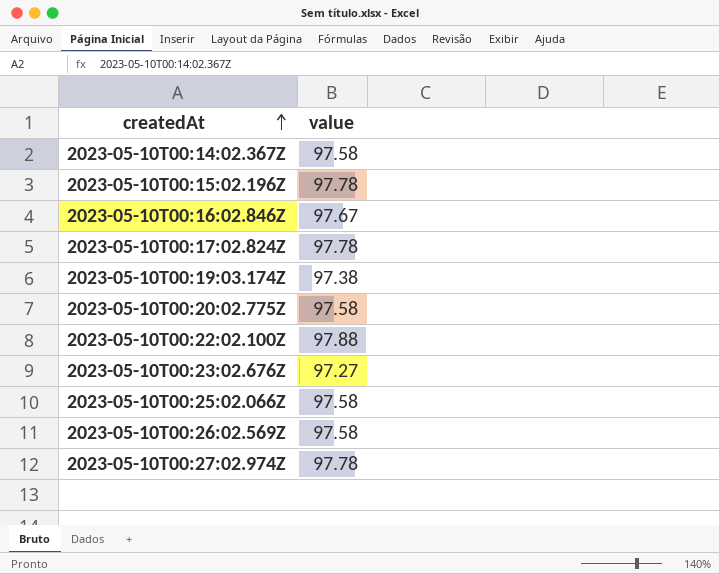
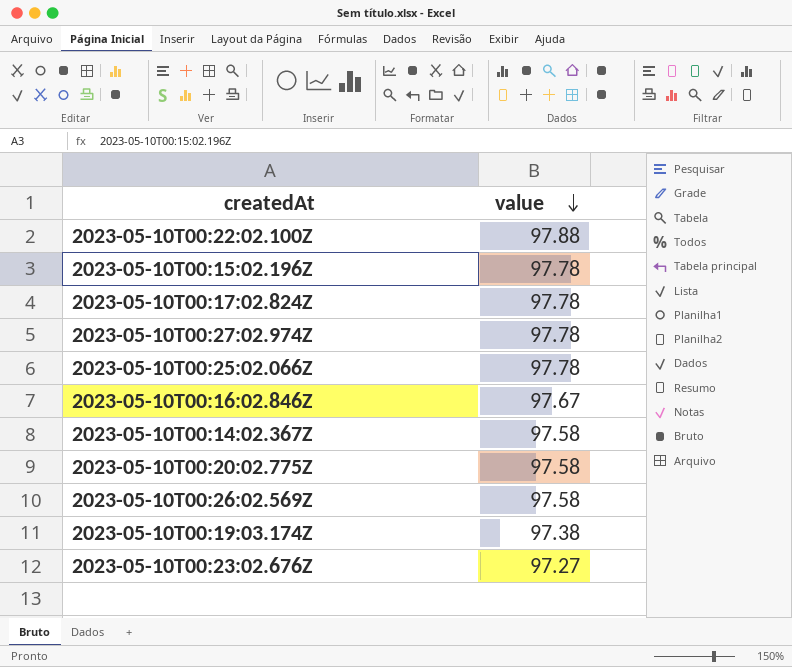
row order: createdAt ascending -> value descending
2023-05-10T00:25:02.066Z | value: 97.58 -> 97.78

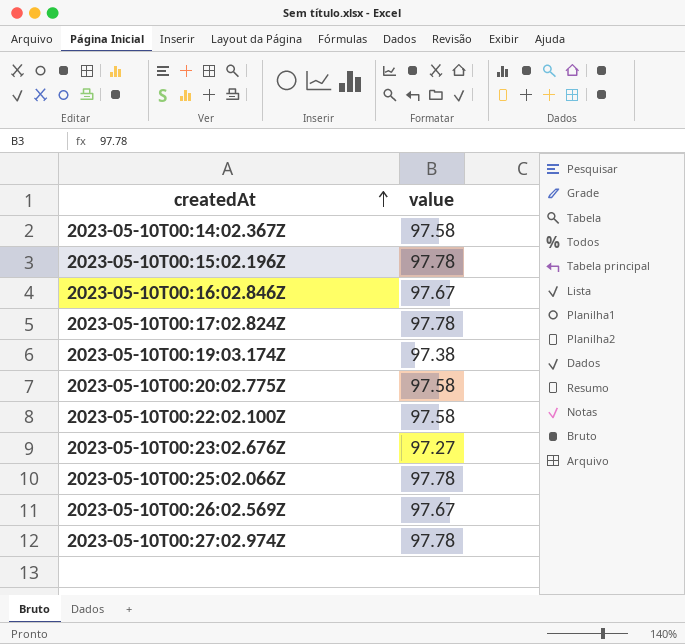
row order: value descending -> createdAt ascending
2023-05-10T00:22:02.100Z | value: 97.88 -> 97.58
2023-05-10T00:26:02.569Z | value: 97.58 -> 97.67

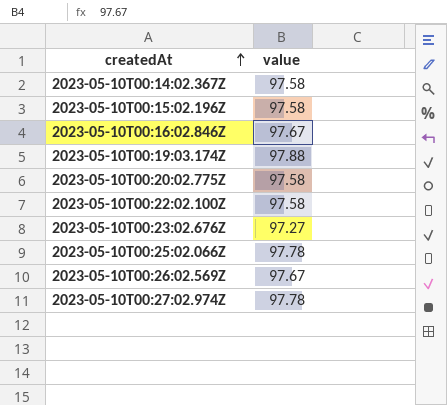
row 2023-05-10T00:17:02.824Z: 97.78 -> none
2023-05-10T00:15:02.196Z | value: 97.78 -> 97.58
2023-05-10T00:19:03.174Z | value: 97.38 -> 97.88

